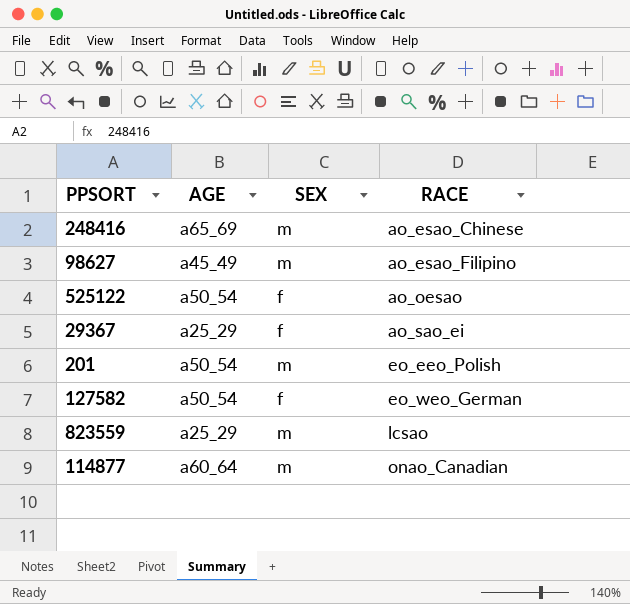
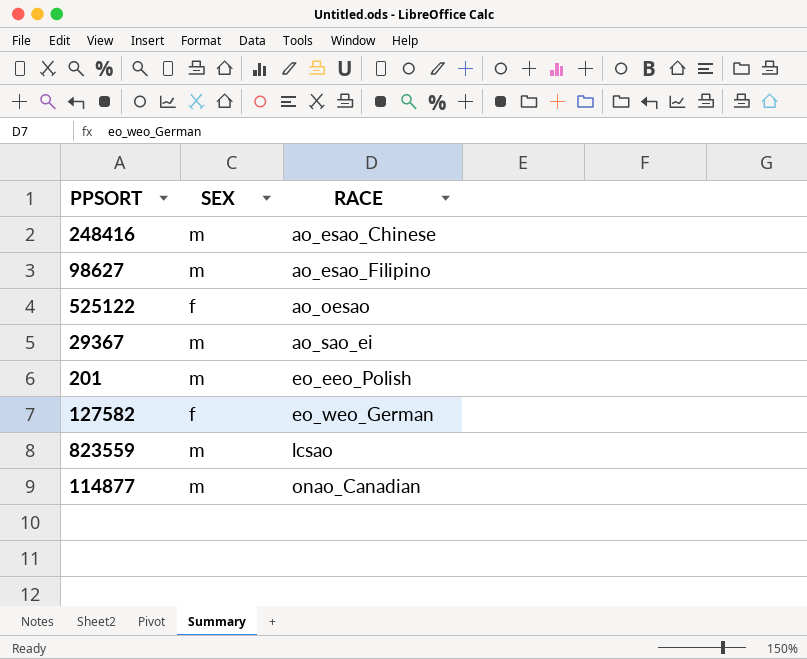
column AGE | position: 2 -> none
29367 | SEX: f -> m

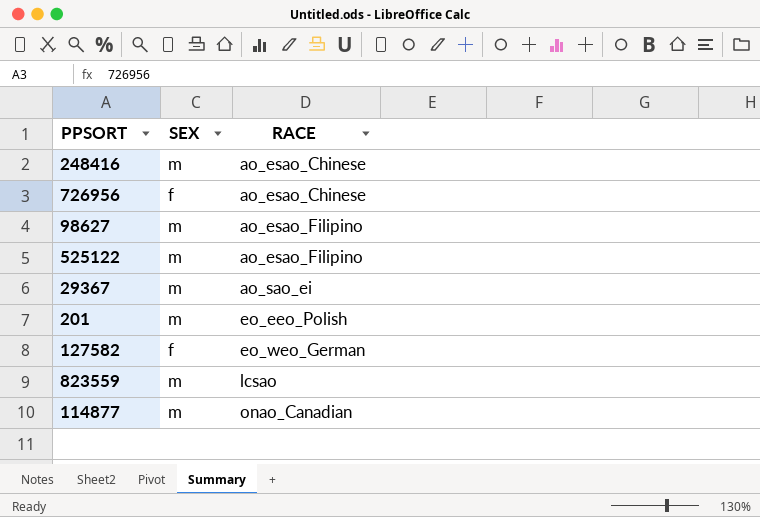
row 726956: none -> f | ao_esao_Chinese
525122 | SEX: f -> m
525122 | RACE: ao_oesao -> ao_esao_Filipino

